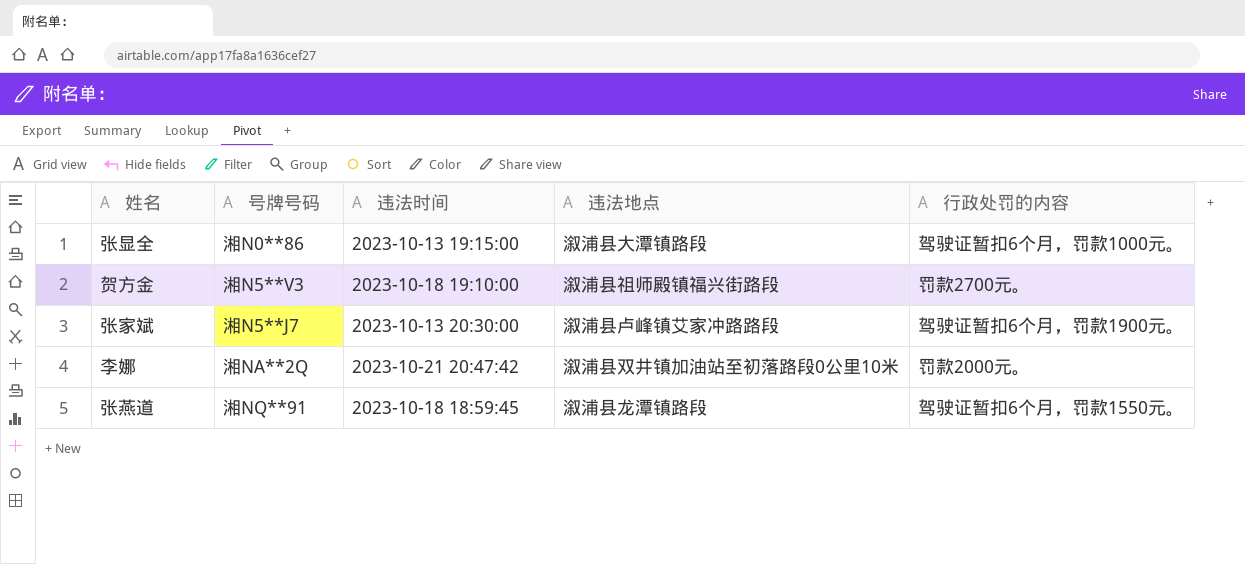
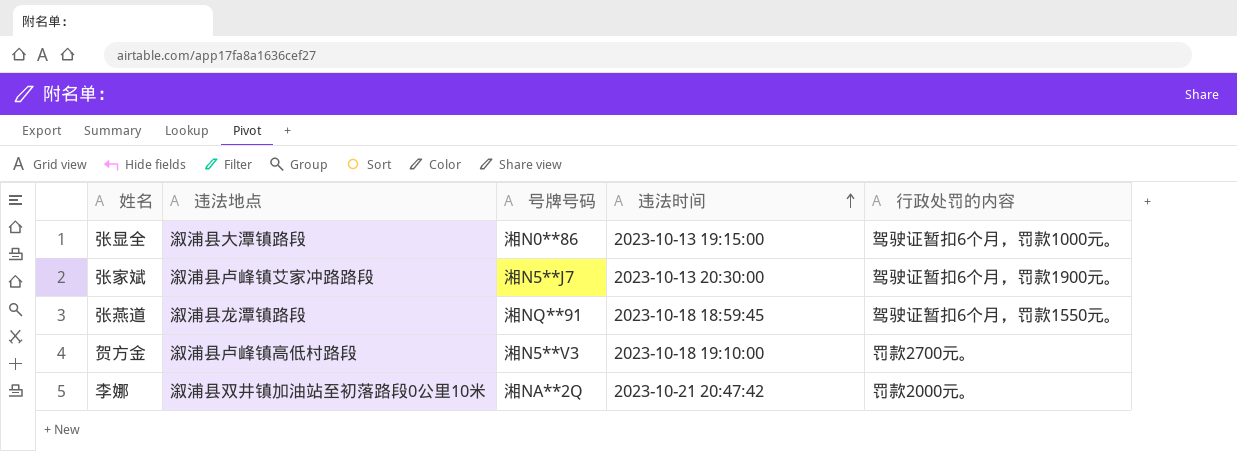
row order: none -> 违法时间 ascending
column 违法地点 | position: 4 -> 2
贺方金 | 违法地点: 溆浦县祖师殿镇福兴街路段 -> 溆浦县卢峰镇高低村路段

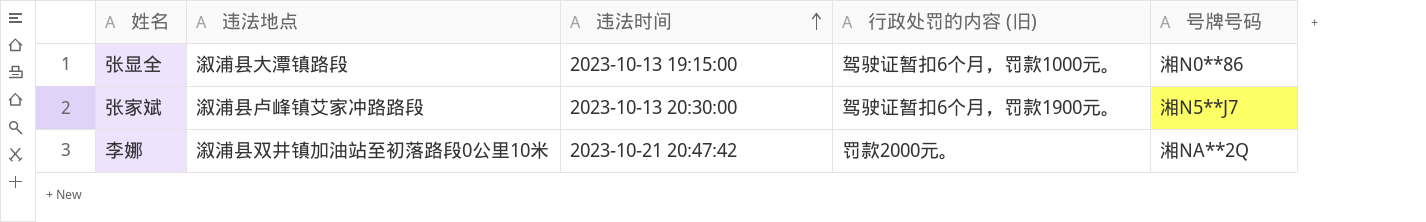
column name: 行政处罚的内容 -> 行政处罚的内容 (旧)
column 号牌号码 | position: 3 -> 5
row 张燕道: 溆浦县龙潭镇路段 | 湘NQ**91 | 2023-10-18 18:59:45 | 驾驶证暂扣6个月，罚款1550元。 -> none
row 贺方金: 溆浦县卢峰镇高低村路段 | 湘N5**V3 | 2023-10-18 19:10:00 | 罚款2700元。 -> none

